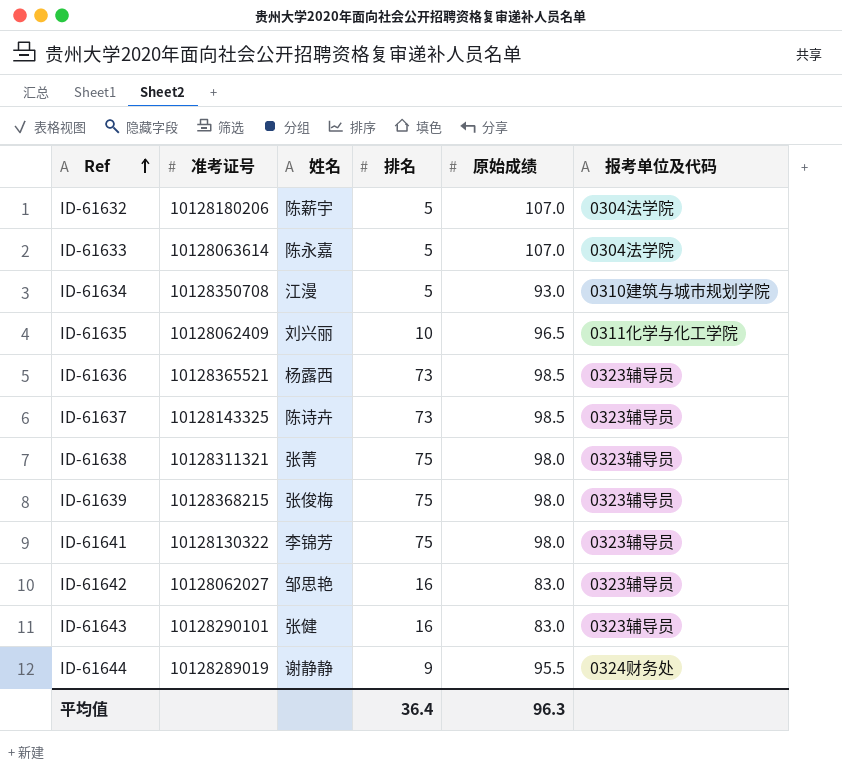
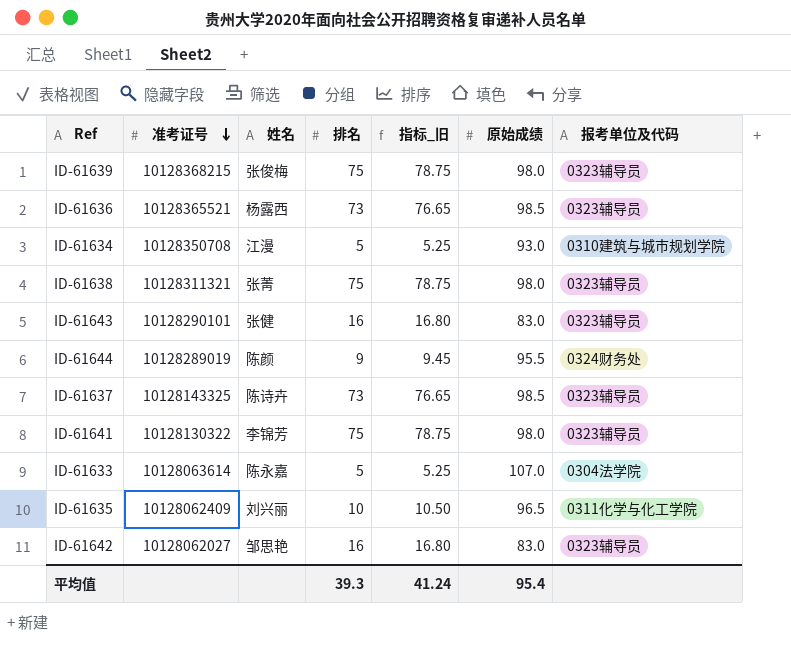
row order: Ref ascending -> 准考证号 descending
column 指标_旧 | formula: none -> [排名] * 1.05
row ID-61632: 10128180206 | 陈薪宇 | 5 | 107.0 | 0304法学院 -> none
ID-61644 | 姓名: 谢静静 -> 陈颜
平均值 | 排名: 36.4 -> 39.3
平均值 | 原始成绩: 96.3 -> 95.4

